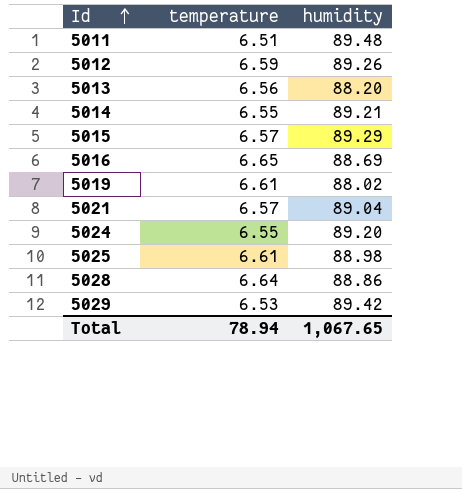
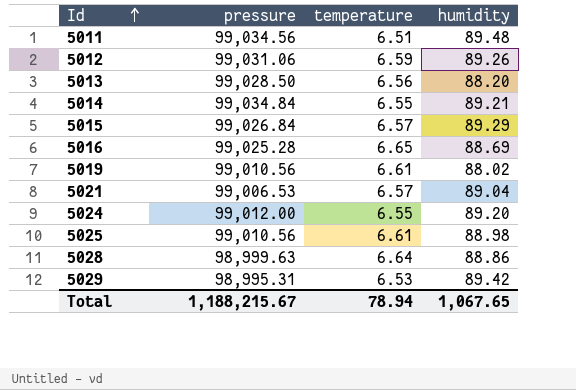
column pressure | position: none -> 2

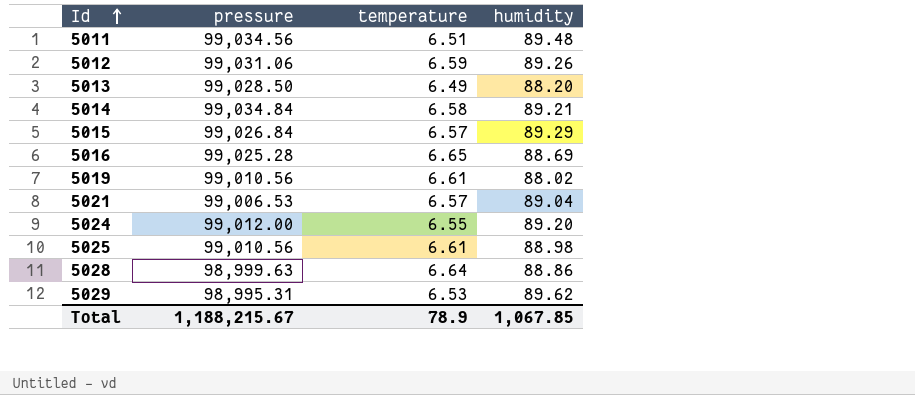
5013 | temperature: 6.56 -> 6.49
5014 | temperature: 6.55 -> 6.58
5029 | humidity: 89.42 -> 89.62
Total | temperature: 78.94 -> 78.9
Total | humidity: 1,067.65 -> 1,067.85

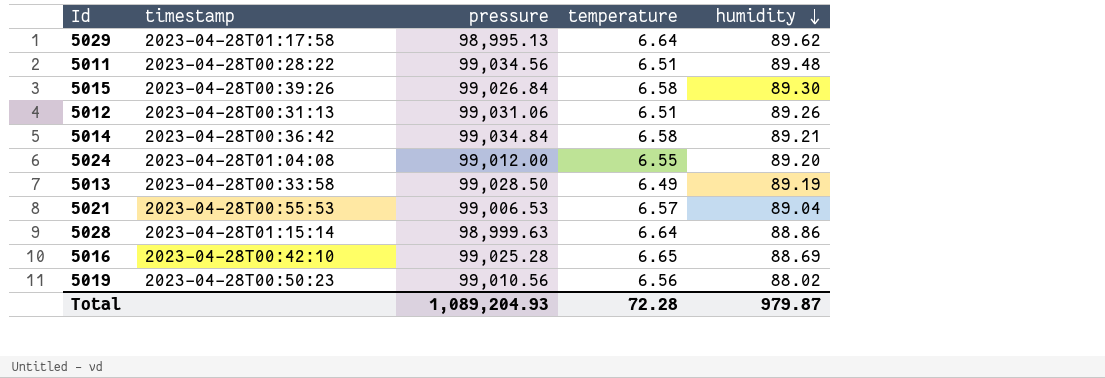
row order: Id ascending -> humidity descending
column timestamp | position: none -> 2
row 5025: 99,010.56 | 6.61 | 88.98 -> none
5029 | pressure: 98,995.31 -> 98,995.13
5029 | temperature: 6.53 -> 6.64
5015 | temperature: 6.57 -> 6.58
5015 | humidity: 89.29 -> 89.30
5012 | temperature: 6.59 -> 6.51
5013 | humidity: 88.20 -> 89.19
5019 | temperature: 6.61 -> 6.56
Total | pressure: 1,188,215.67 -> 1,089,204.93
Total | temperature: 78.9 -> 72.28
Total | humidity: 1,067.85 -> 979.87

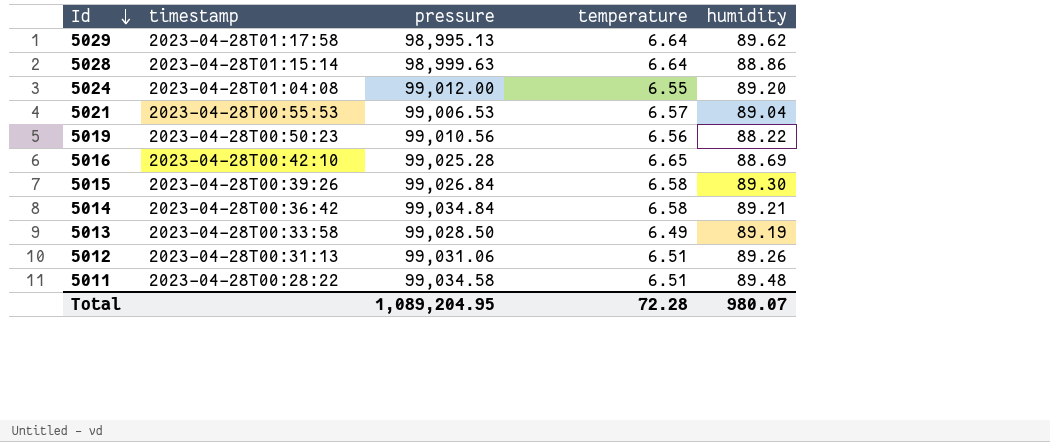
row order: humidity descending -> Id descending
5019 | humidity: 88.02 -> 88.22
5011 | pressure: 99,034.56 -> 99,034.58
Total | pressure: 1,089,204.93 -> 1,089,204.95
Total | humidity: 979.87 -> 980.07

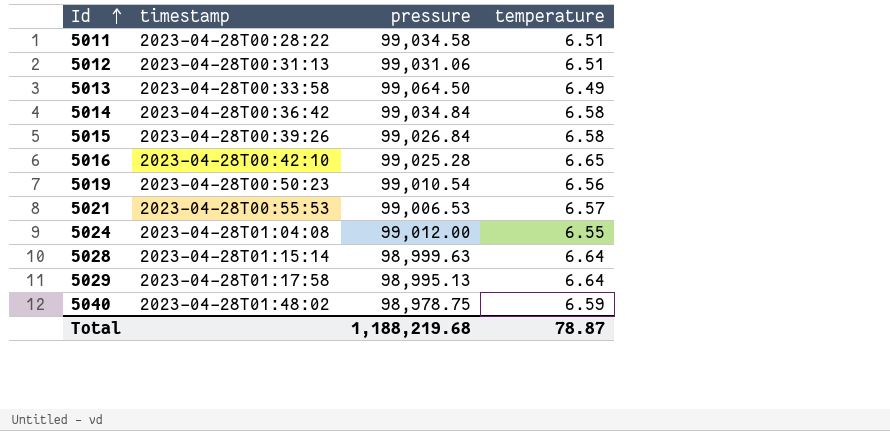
row order: Id descending -> Id ascending
column humidity | position: 5 -> none
5013 | pressure: 99,028.50 -> 99,064.50
5019 | pressure: 99,010.56 -> 99,010.54
row 5040: none -> 2023-04-28T01:48:02 | 98,978.75 | 6.59
Total | pressure: 1,089,204.95 -> 1,188,219.68
Total | temperature: 72.28 -> 78.87

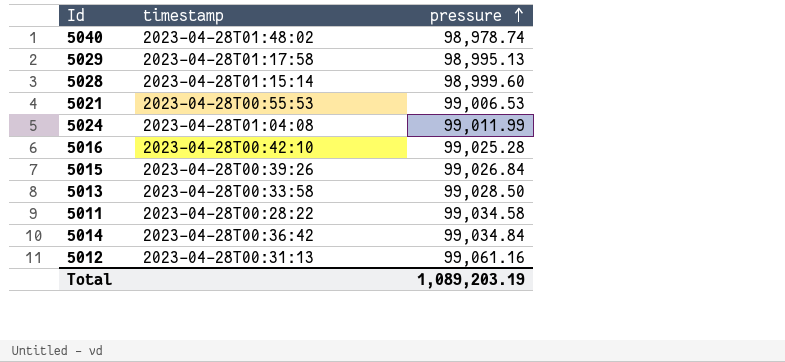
row order: Id ascending -> pressure ascending
column temperature | position: 4 -> none
row 5019: 2023-04-28T00:50:23 | 99,010.54 | 6.56 -> none
5040 | pressure: 98,978.75 -> 98,978.74
5028 | pressure: 98,999.63 -> 98,999.60
5024 | pressure: 99,012.00 -> 99,011.99
5013 | pressure: 99,064.50 -> 99,028.50
5012 | pressure: 99,031.06 -> 99,061.16
Total | pressure: 1,188,219.68 -> 1,089,203.19

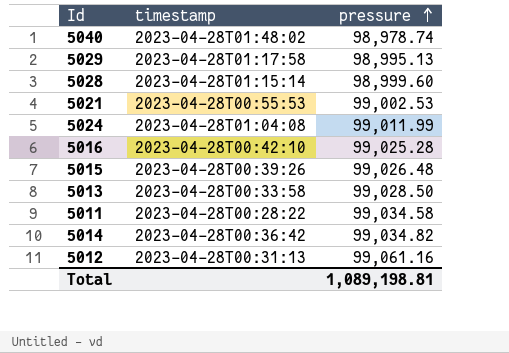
5021 | pressure: 99,006.53 -> 99,002.53
5015 | pressure: 99,026.84 -> 99,026.48
5014 | pressure: 99,034.84 -> 99,034.82
Total | pressure: 1,089,203.19 -> 1,089,198.81

